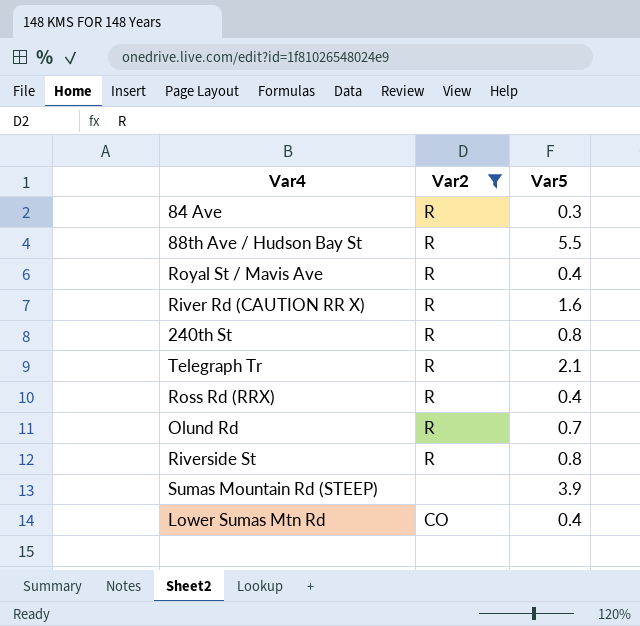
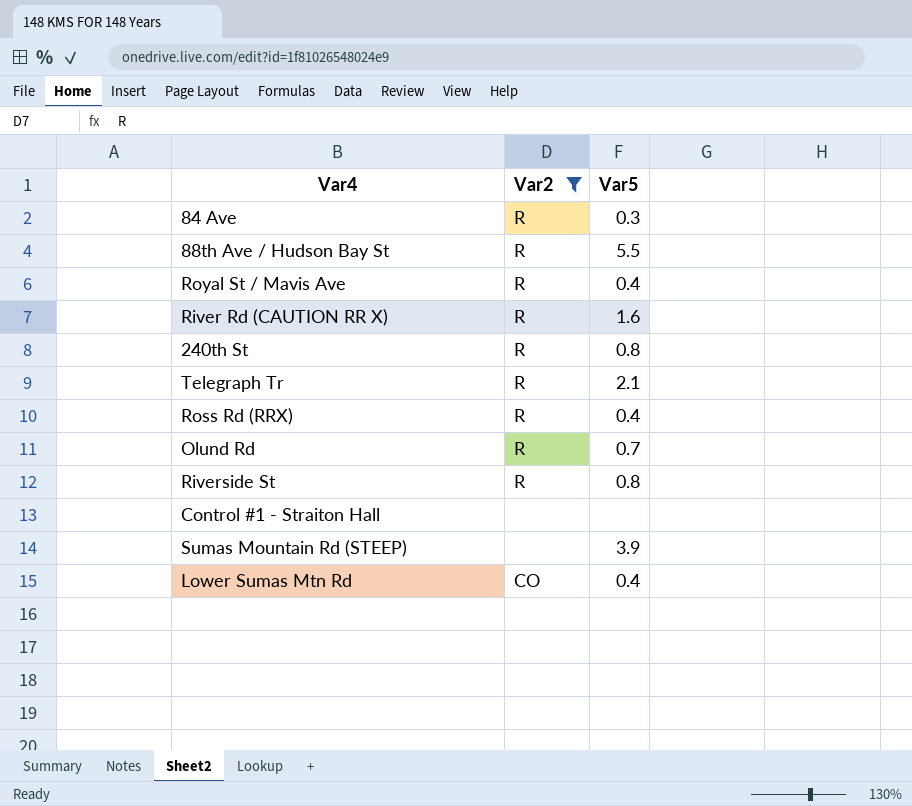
row Control #1 - Straiton Hall: none -> none | none

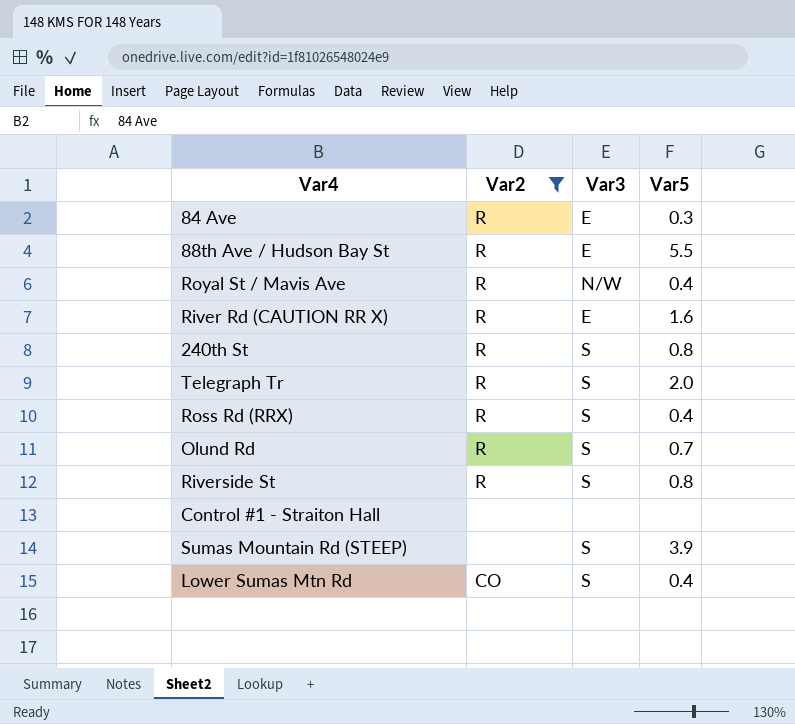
column Var3 | position: none -> 3
Telegraph Tr | Var5: 2.1 -> 2.0

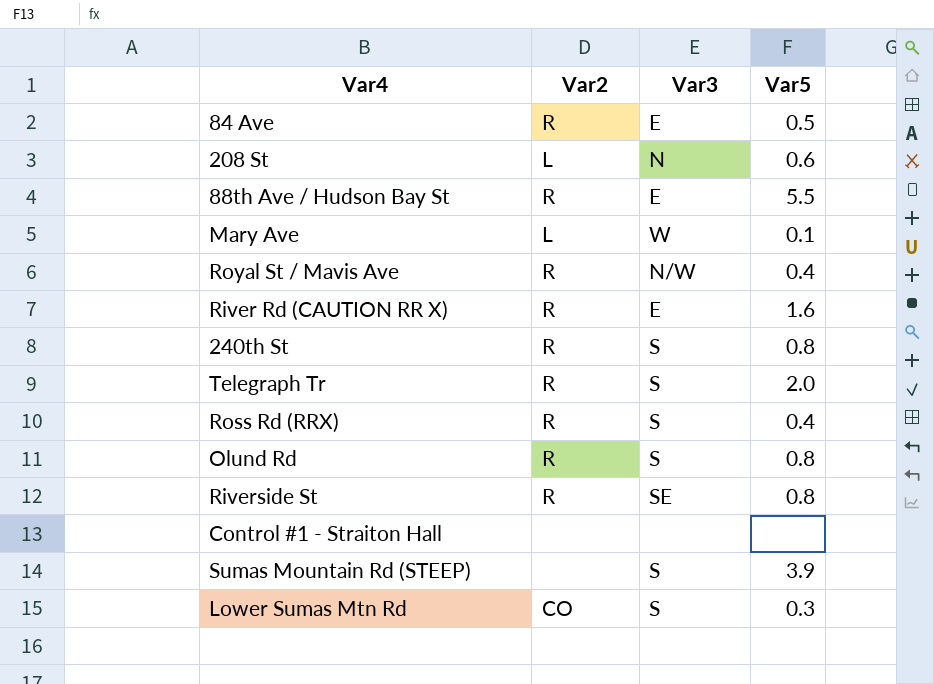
filter: Var2 != L -> none
84 Ave | Var5: 0.3 -> 0.5
Olund Rd | Var5: 0.7 -> 0.8
Riverside St | Var3: S -> SE
Lower Sumas Mtn Rd | Var5: 0.4 -> 0.3

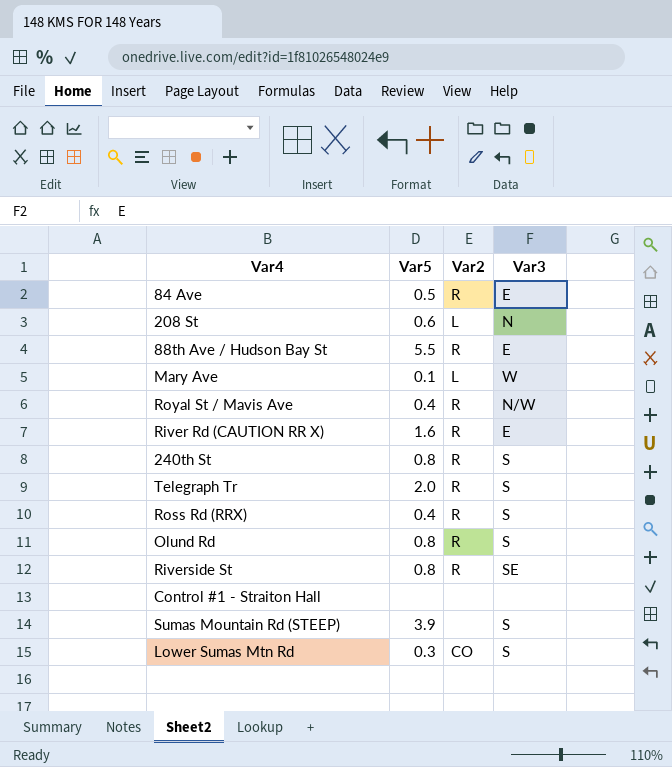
column Var5 | position: 4 -> 2

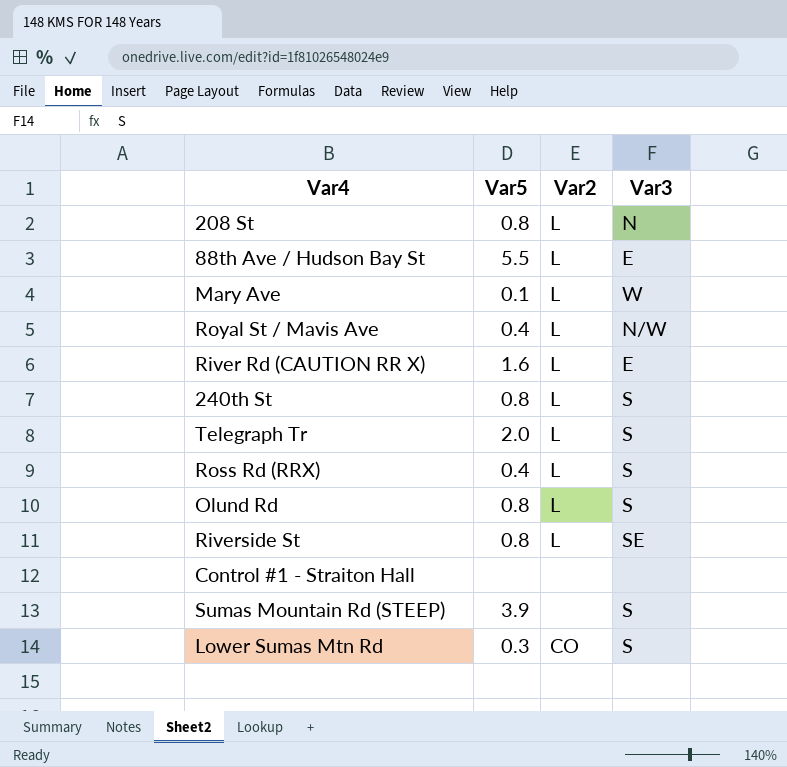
row 84 Ave: 0.5 | R | E -> none
208 St | Var5: 0.6 -> 0.8
88th Ave / Hudson Bay St | Var2: R -> L
Royal St / Mavis Ave | Var2: R -> L
River Rd (CAUTION RR X) | Var2: R -> L
240th St | Var2: R -> L
Telegraph Tr | Var2: R -> L
Ross Rd (RRX) | Var2: R -> L
Olund Rd | Var2: R -> L
Riverside St | Var2: R -> L

